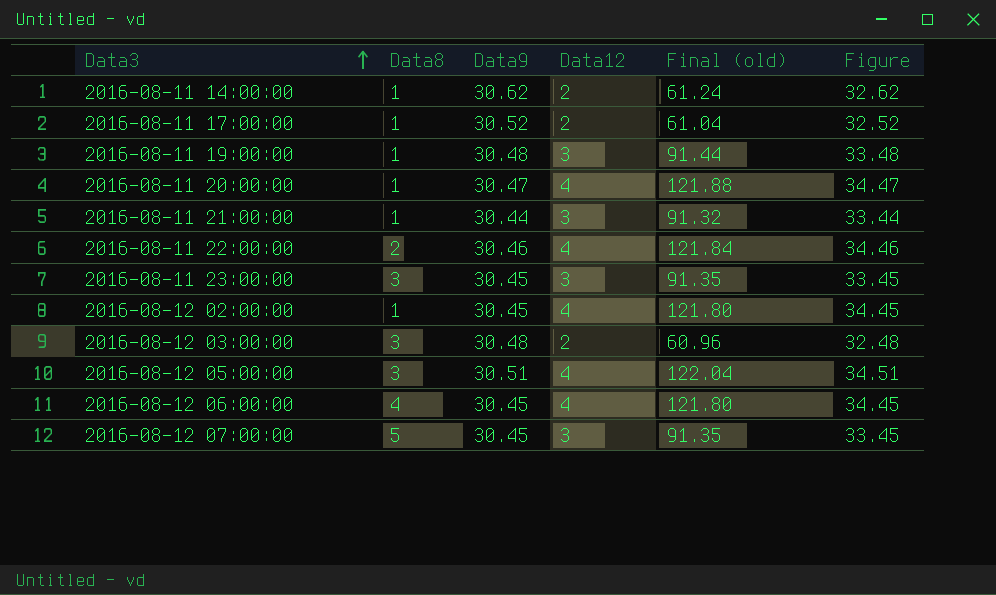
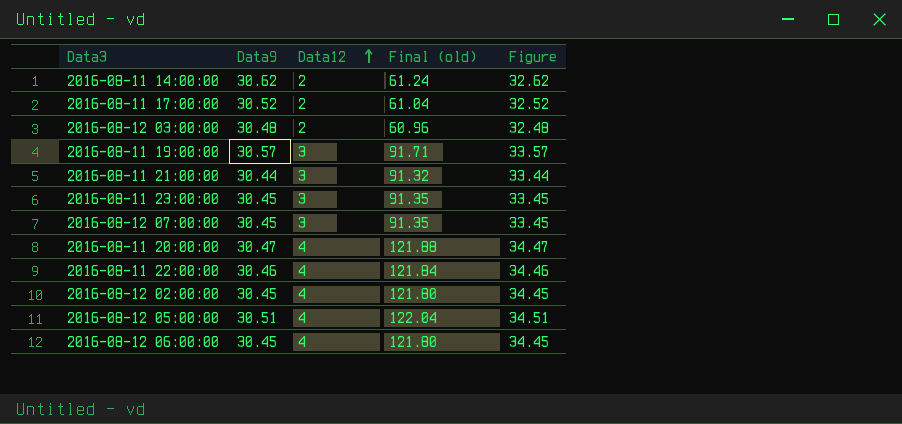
row order: Data3 ascending -> Data12 ascending
column Data8 | position: 2 -> none
2016-08-11 19:00:00 | Data9: 30.48 -> 30.57
2016-08-11 19:00:00 | Final (old): 91.44 -> 91.71
2016-08-11 19:00:00 | Figure: 33.48 -> 33.57

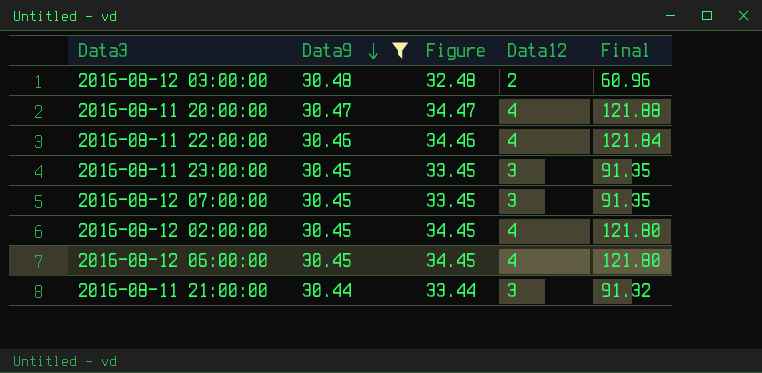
filter: none -> Data9 <= 30.48
row order: Data12 ascending -> Data9 descending
column Figure | position: 5 -> 3
column name: Final (old) -> Final

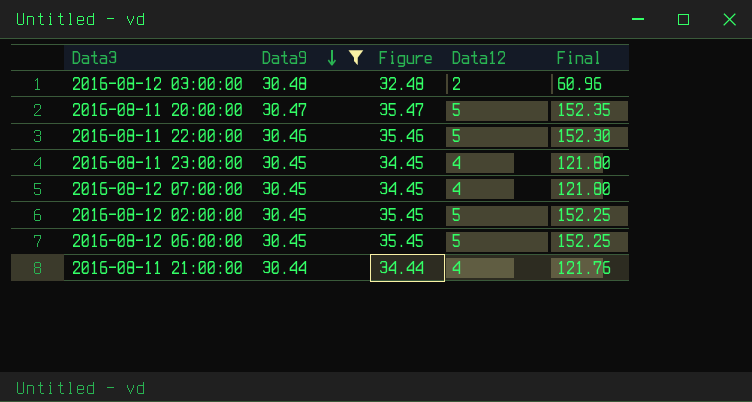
2016-08-11 20:00:00 | Figure: 34.47 -> 35.47
2016-08-11 20:00:00 | Data12: 4 -> 5
2016-08-11 20:00:00 | Final: 121.88 -> 152.35
2016-08-11 22:00:00 | Figure: 34.46 -> 35.46
2016-08-11 22:00:00 | Data12: 4 -> 5
2016-08-11 22:00:00 | Final: 121.84 -> 152.30
2016-08-11 23:00:00 | Figure: 33.45 -> 34.45
2016-08-11 23:00:00 | Data12: 3 -> 4
2016-08-11 23:00:00 | Final: 91.35 -> 121.80
2016-08-12 07:00:00 | Figure: 33.45 -> 34.45
2016-08-12 07:00:00 | Data12: 3 -> 4
2016-08-12 07:00:00 | Final: 91.35 -> 121.80
2016-08-12 02:00:00 | Figure: 34.45 -> 35.45
2016-08-12 02:00:00 | Data12: 4 -> 5
2016-08-12 02:00:00 | Final: 121.80 -> 152.25
2016-08-12 06:00:00 | Figure: 34.45 -> 35.45
2016-08-12 06:00:00 | Data12: 4 -> 5
2016-08-12 06:00:00 | Final: 121.80 -> 152.25
2016-08-11 21:00:00 | Figure: 33.44 -> 34.44
2016-08-11 21:00:00 | Data12: 3 -> 4
2016-08-11 21:00:00 | Final: 91.32 -> 121.76

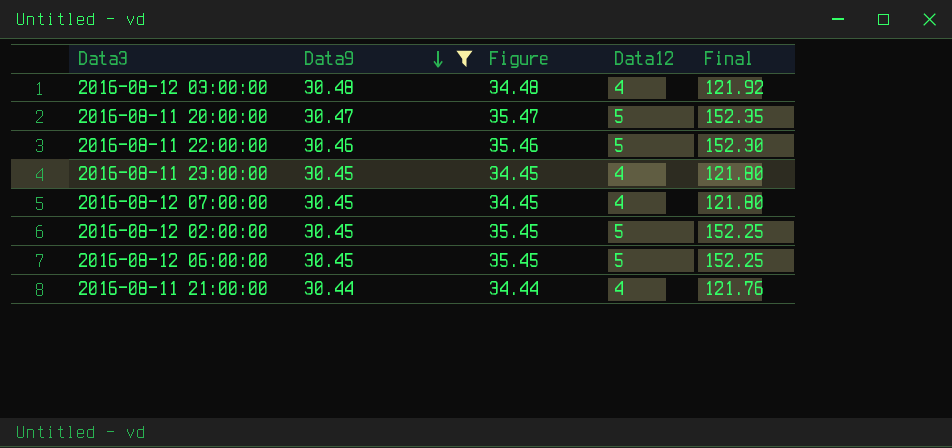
2016-08-12 03:00:00 | Figure: 32.48 -> 34.48
2016-08-12 03:00:00 | Data12: 2 -> 4
2016-08-12 03:00:00 | Final: 60.96 -> 121.92

